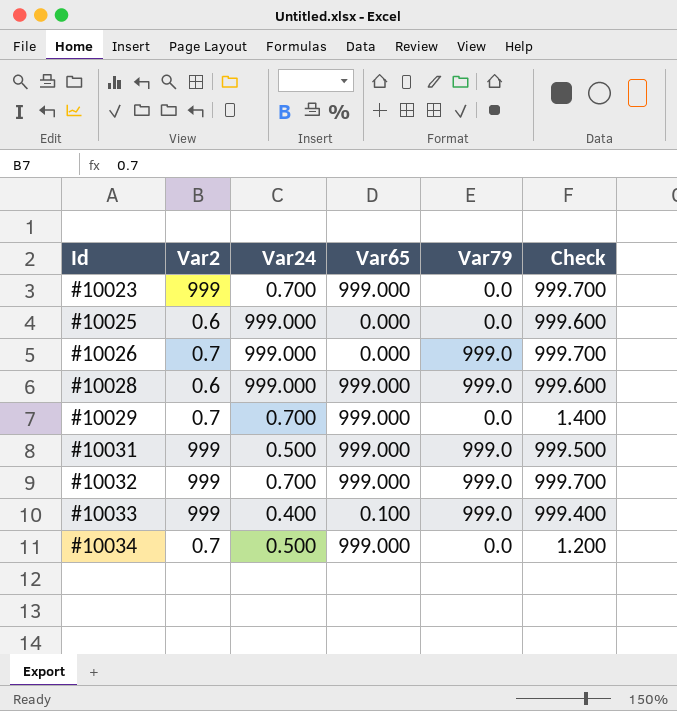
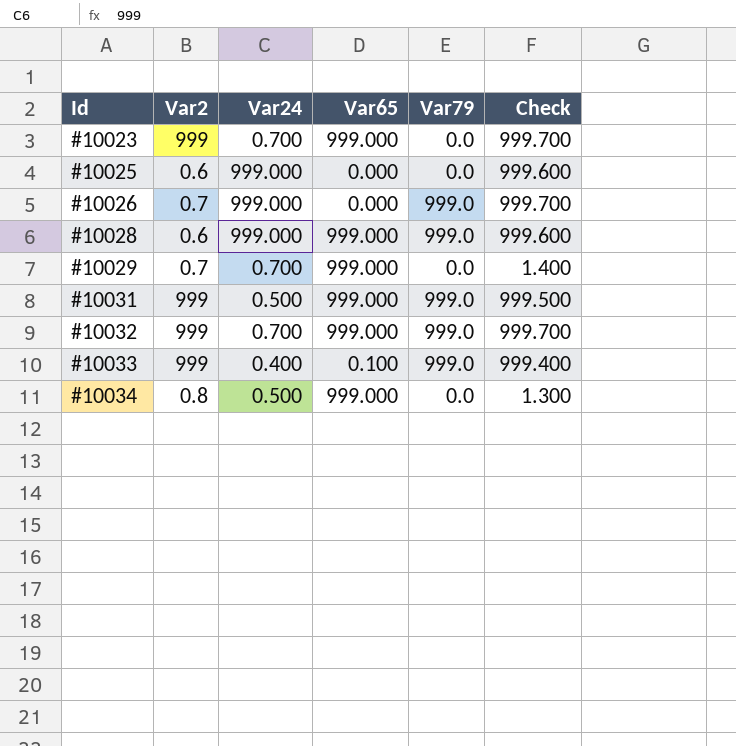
#10034 | Var2: 0.7 -> 0.8
#10034 | Check: 1.200 -> 1.300

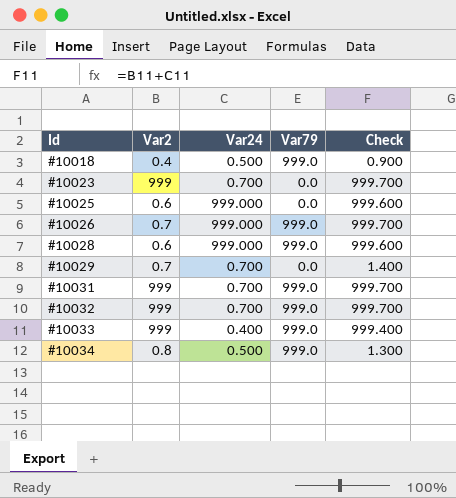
column Var65 | position: 4 -> none
row #10018: none -> 0.4 | 0.500 | 999.0 | 0.900
#10031 | Var24: 0.500 -> 0.700
#10031 | Check: 999.500 -> 999.700
#10034 | Var79: 0.0 -> 999.0

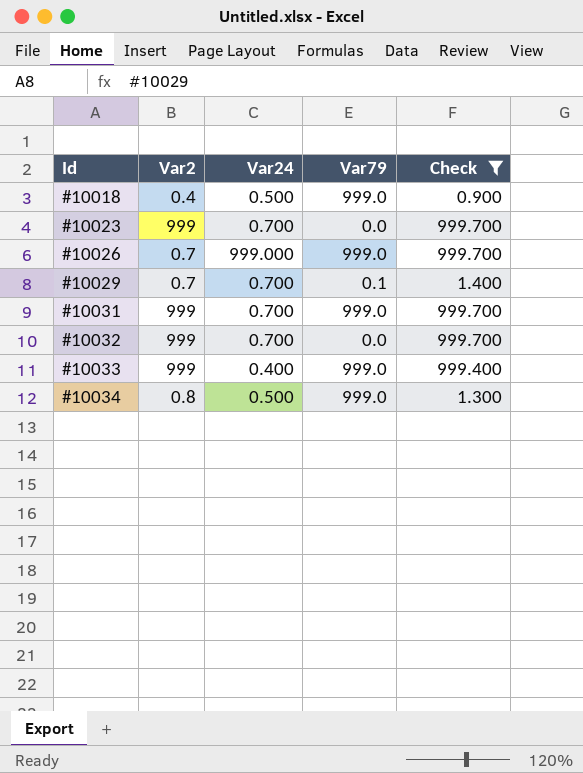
filter: none -> Check != 999.600
#10029 | Var79: 0.0 -> 0.1
#10032 | Var79: 999.0 -> 0.0

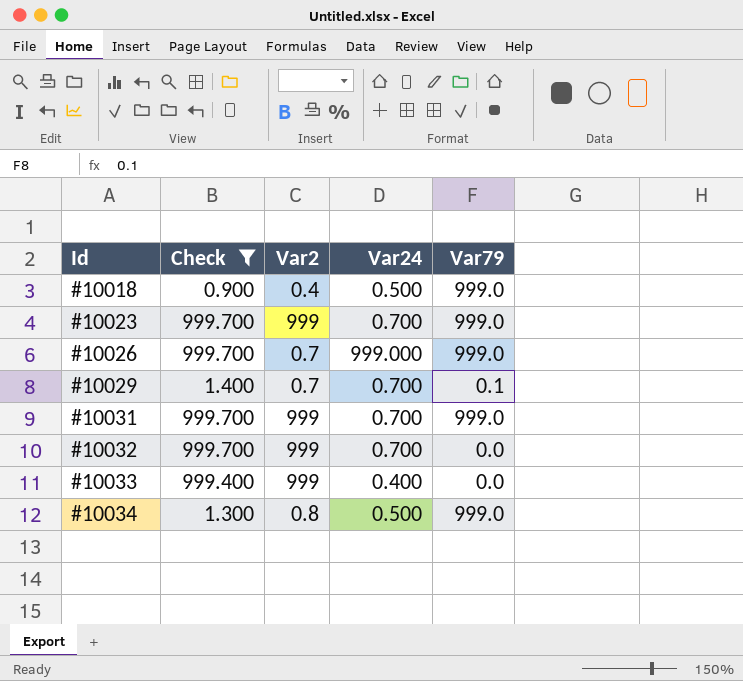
column Check | position: 5 -> 2
#10023 | Var79: 0.0 -> 999.0
#10033 | Var79: 999.0 -> 0.0

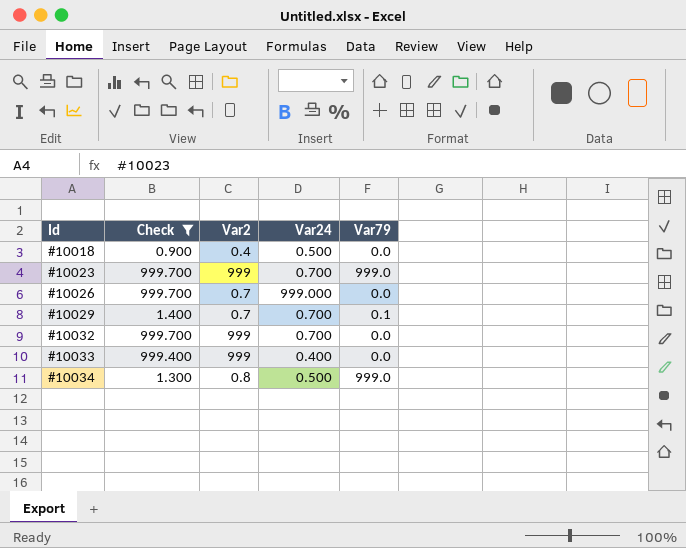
row #10031: 999.700 | 999 | 0.700 | 999.0 -> none
#10018 | Var79: 999.0 -> 0.0
#10026 | Var79: 999.0 -> 0.0

